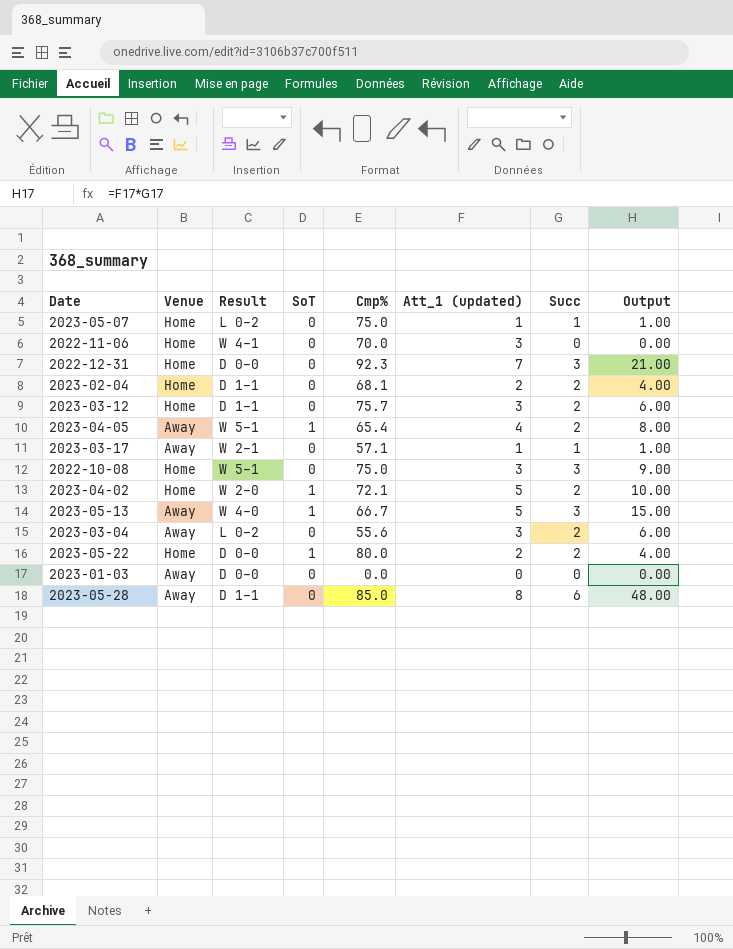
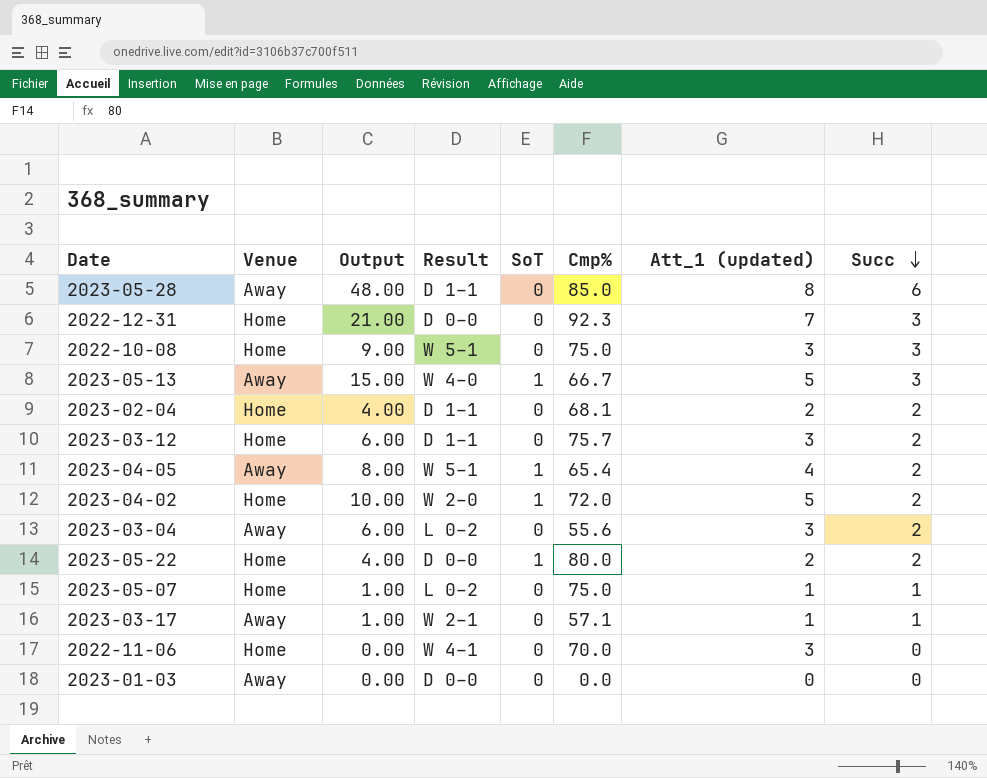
row order: none -> Succ descending
column Output | position: 8 -> 3
2023-04-02 | Cmp%: 72.1 -> 72.0

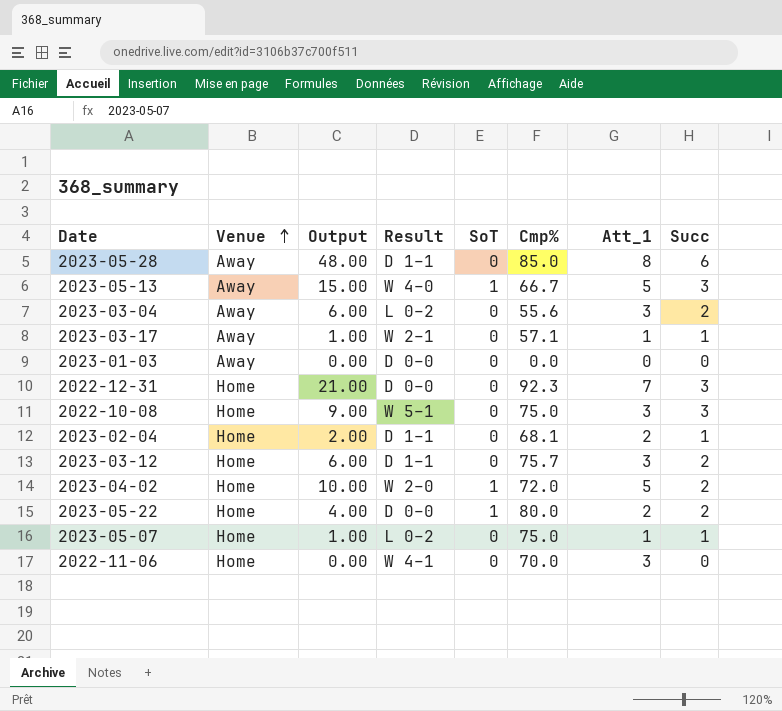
row order: Succ descending -> Venue ascending
column name: Att_1 (updated) -> Att_1
row 2023-04-05: Away | 8.00 | W 5–1 | 1 | 65.4 | 4 | 2 -> none
2023-02-04 | Output: 4.00 -> 2.00
2023-02-04 | Succ: 2 -> 1

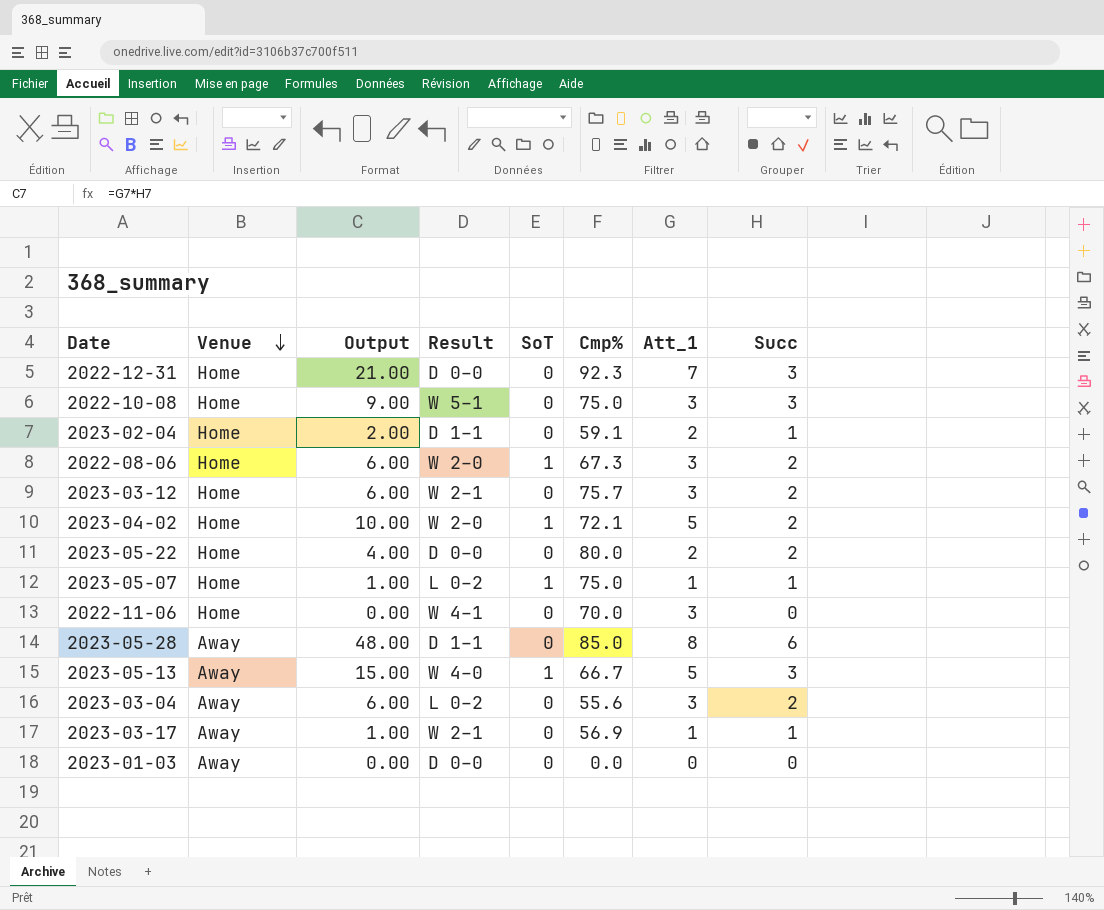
row order: Venue ascending -> Venue descending
2023-02-04 | Cmp%: 68.1 -> 59.1
row 2022-08-06: none -> Home | 6.00 | W 2–0 | 1 | 67.3 | 3 | 2
2023-03-12 | Result: D 1–1 -> W 2–1
2023-04-02 | Cmp%: 72.0 -> 72.1
2023-05-22 | SoT: 1 -> 0
2023-05-07 | SoT: 0 -> 1
2023-03-17 | Cmp%: 57.1 -> 56.9

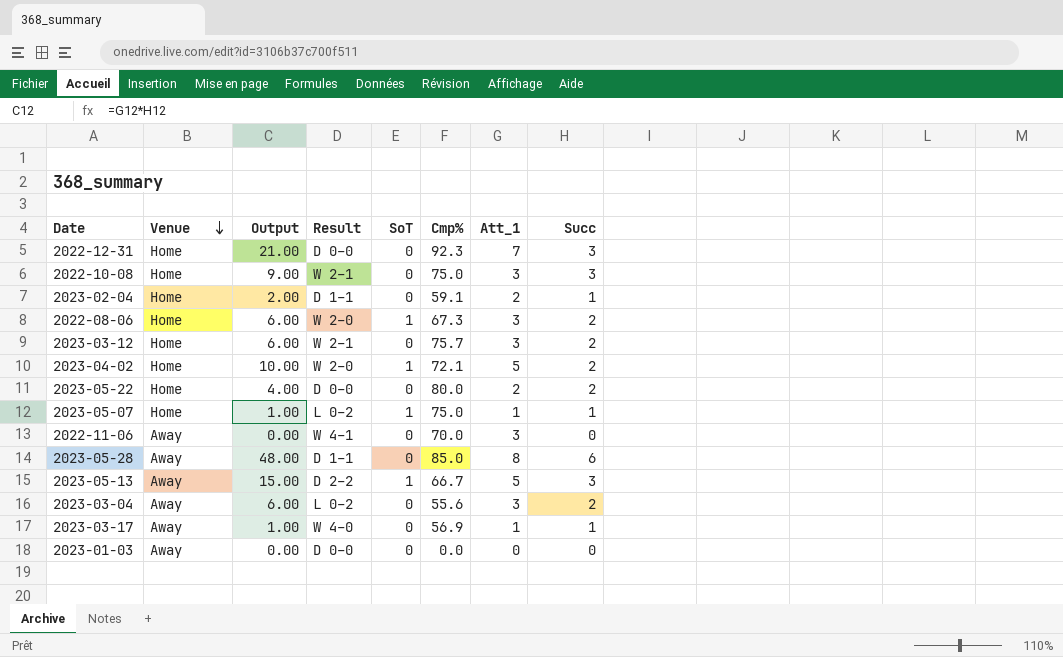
2022-10-08 | Result: W 5–1 -> W 2–1
2022-11-06 | Venue: Home -> Away
2023-05-13 | Result: W 4–0 -> D 2–2
2023-03-17 | Result: W 2–1 -> W 4–0

